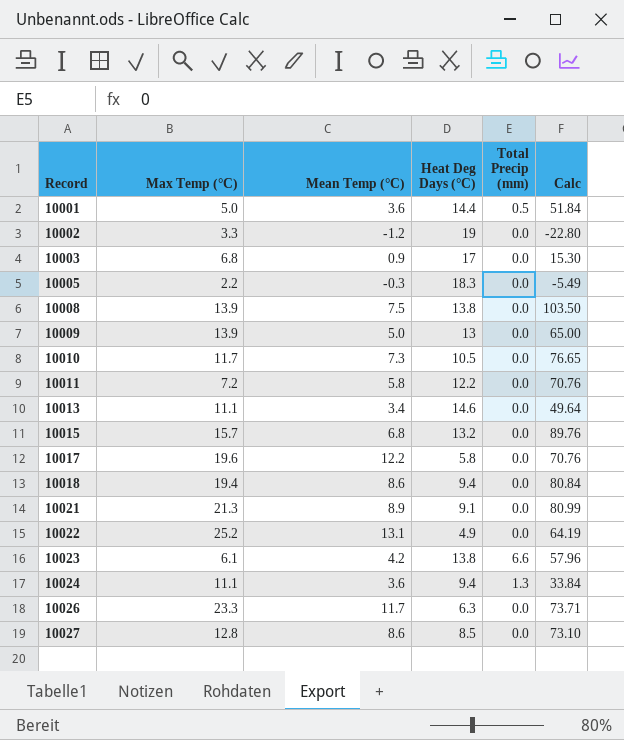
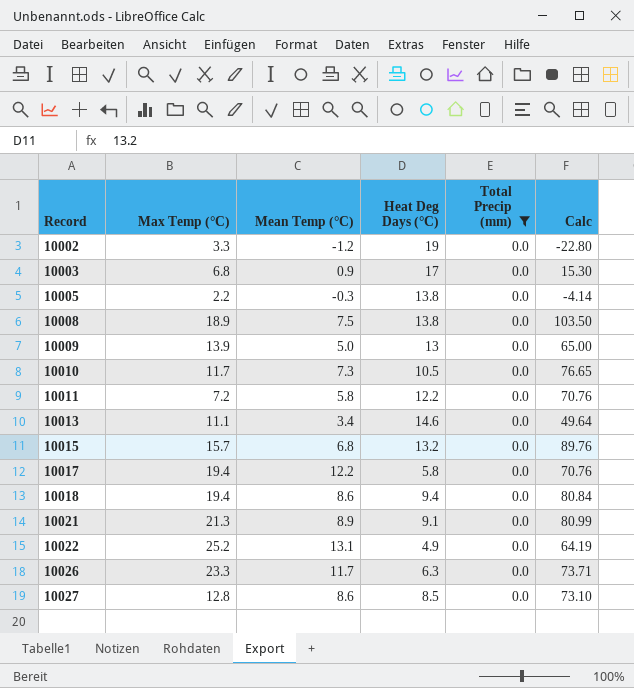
filter: none -> Total Precip (mm) = 0.0
10005 | Heat Deg Days (°C): 18.3 -> 13.8
10005 | Calc: -5.49 -> -4.14
10008 | Max Temp (°C): 13.9 -> 18.9
10017 | Max Temp (°C): 19.6 -> 19.4

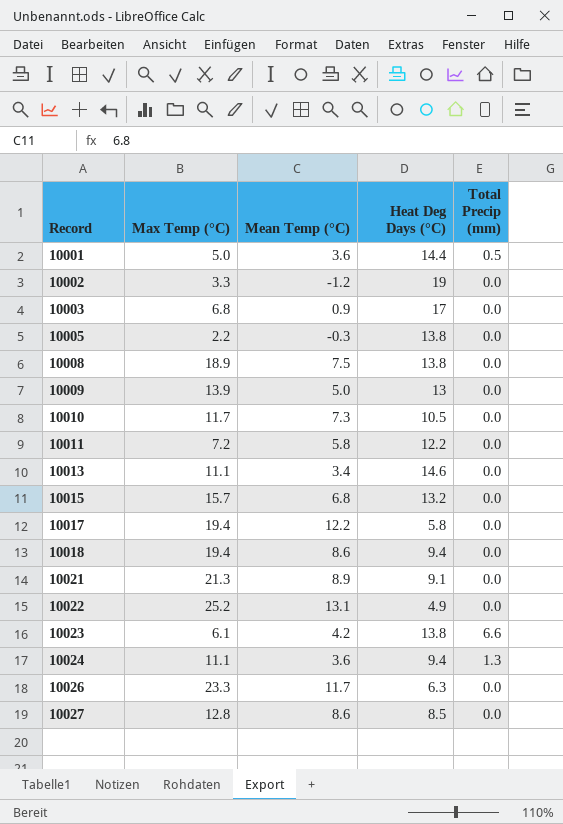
filter: Total Precip (mm) = 0.0 -> none
column Calc | formula: [Mean Temp (°C)] * [Heat Deg Days (°C)] -> none

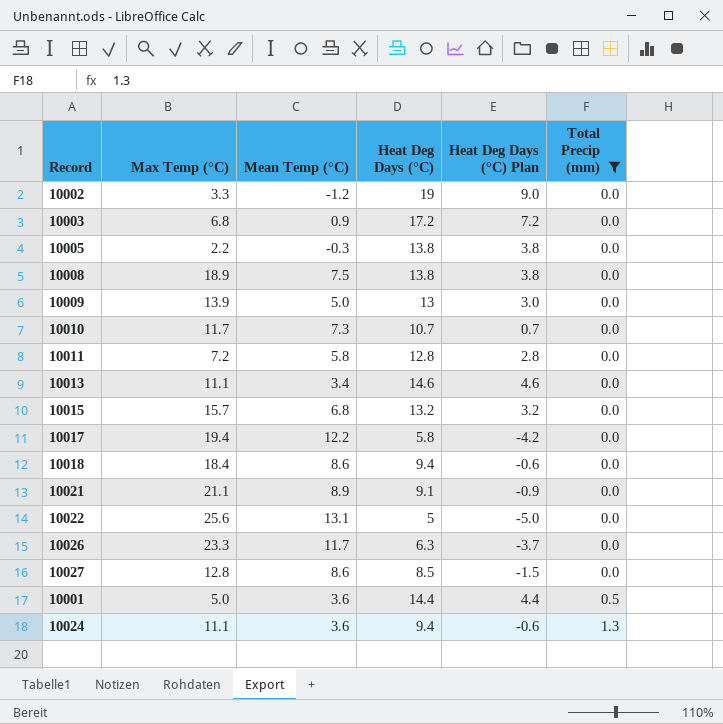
filter: none -> Total Precip (mm) != 6.6
row order: Record ascending -> Total Precip (mm) ascending
column Heat Deg Days (°C) Plan | formula: none -> [Heat Deg Days (°C)] - 10
10003 | Heat Deg Days (°C): 17 -> 17.2
10010 | Heat Deg Days (°C): 10.5 -> 10.7
10011 | Heat Deg Days (°C): 12.2 -> 12.8
10018 | Max Temp (°C): 19.4 -> 18.4
10021 | Max Temp (°C): 21.3 -> 21.1
10022 | Max Temp (°C): 25.2 -> 25.6
10022 | Heat Deg Days (°C): 4.9 -> 5

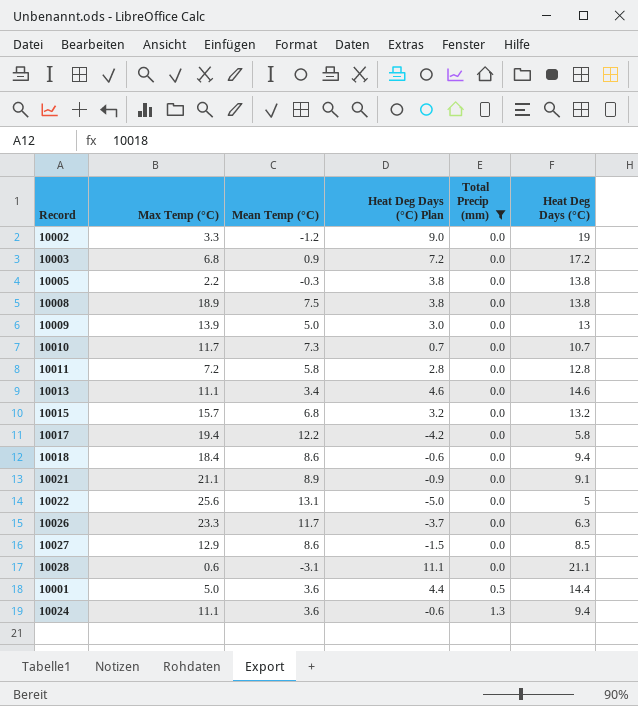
column Heat Deg Days (°C) | position: 4 -> 6
10027 | Max Temp (°C): 12.8 -> 12.9
row 10028: none -> 0.6 | -3.1 | 11.1 | 0.0 | 21.1

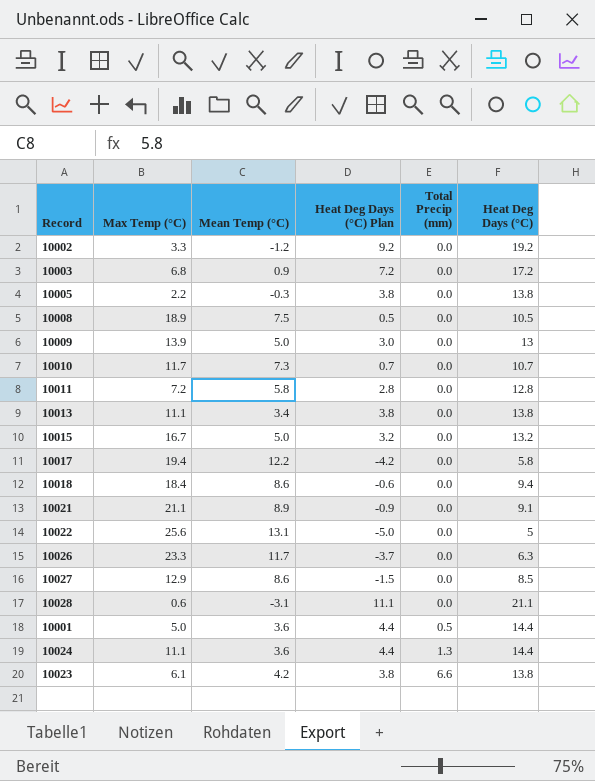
filter: Total Precip (mm) != 6.6 -> none
10002 | Heat Deg Days (°C) Plan: 9.0 -> 9.2
10002 | Heat Deg Days (°C): 19 -> 19.2
10008 | Heat Deg Days (°C) Plan: 3.8 -> 0.5
10008 | Heat Deg Days (°C): 13.8 -> 10.5
10013 | Heat Deg Days (°C) Plan: 4.6 -> 3.8
10013 | Heat Deg Days (°C): 14.6 -> 13.8
10015 | Max Temp (°C): 15.7 -> 16.7
10015 | Mean Temp (°C): 6.8 -> 5.0
10024 | Heat Deg Days (°C) Plan: -0.6 -> 4.4
10024 | Heat Deg Days (°C): 9.4 -> 14.4

